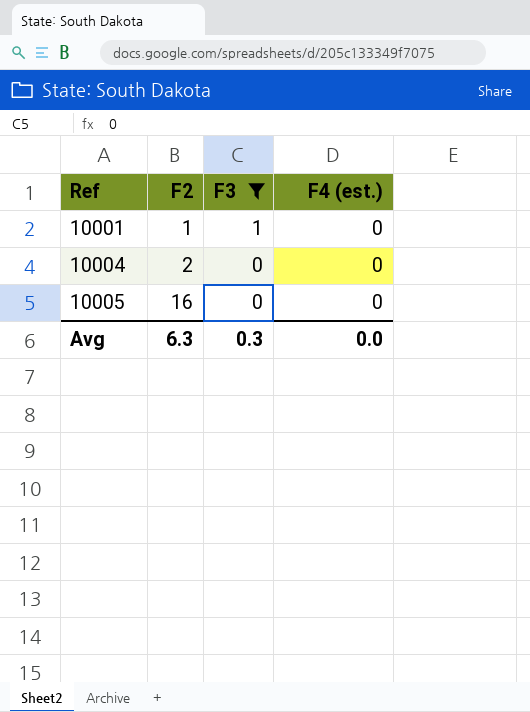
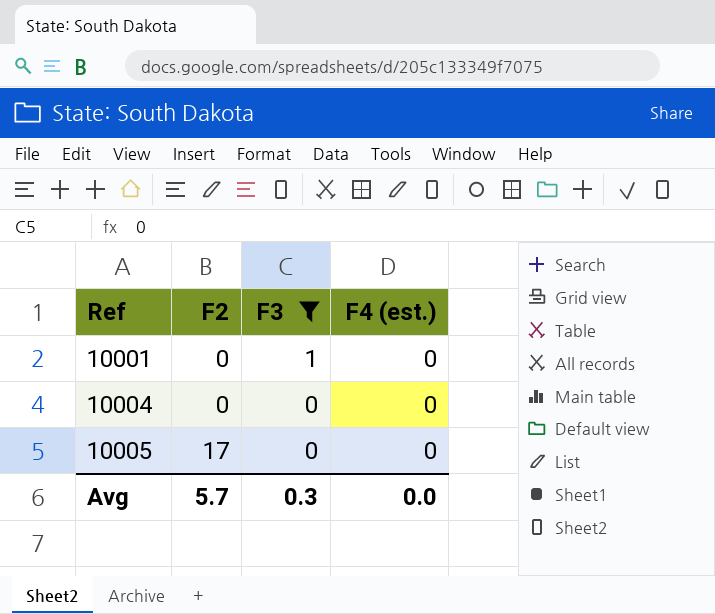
10001 | F2: 1 -> 0
10004 | F2: 2 -> 0
10005 | F2: 16 -> 17
Avg | F2: 6.3 -> 5.7

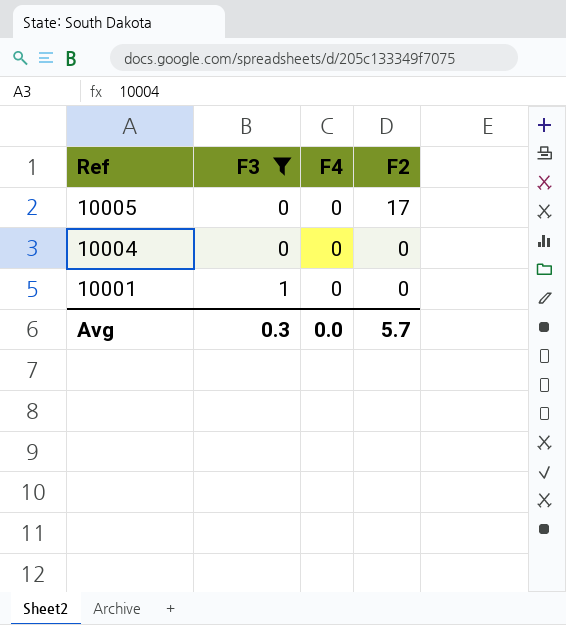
row order: Ref ascending -> Ref descending
column name: F4 (est.) -> F4
column F2 | position: 2 -> 4

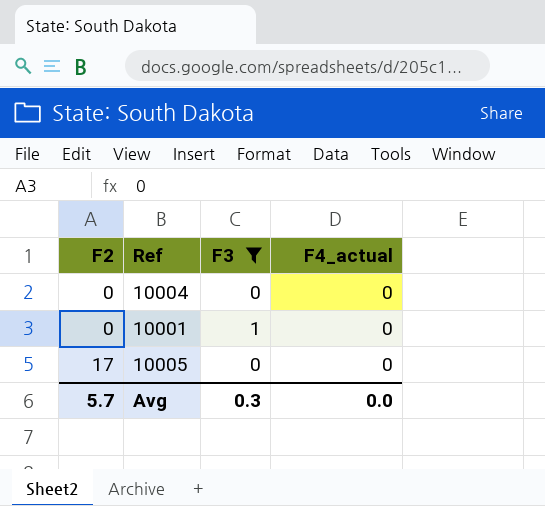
row order: Ref descending -> F2 ascending
column F2 | position: 4 -> 1
column name: F4 -> F4_actual

